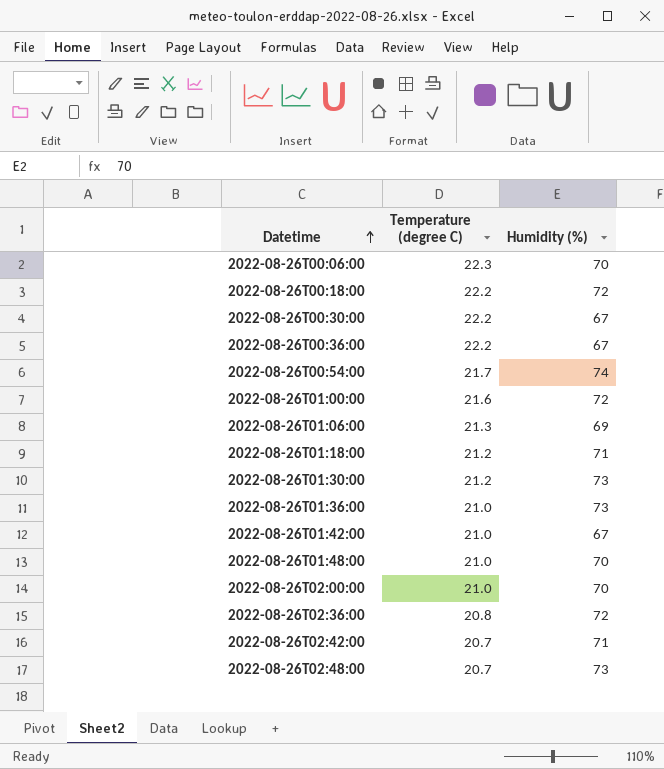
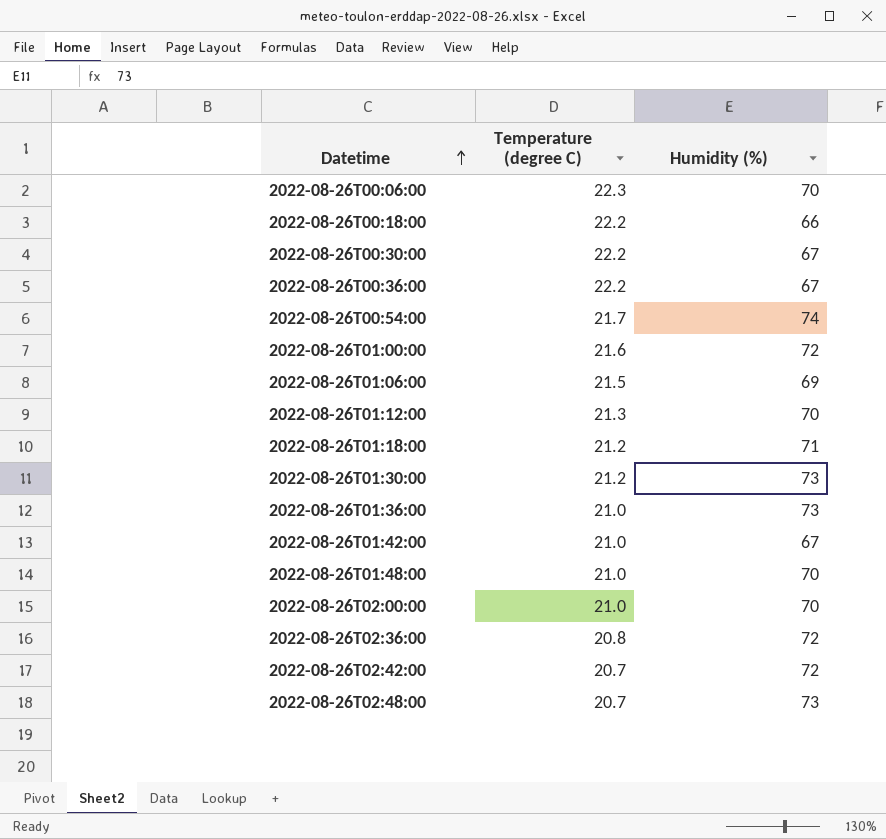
2022-08-26T00:18:00 | Humidity (%): 72 -> 66
2022-08-26T01:06:00 | Temperature (degree C): 21.3 -> 21.5
row 2022-08-26T01:12:00: none -> 21.3 | 70
2022-08-26T02:42:00 | Humidity (%): 71 -> 72

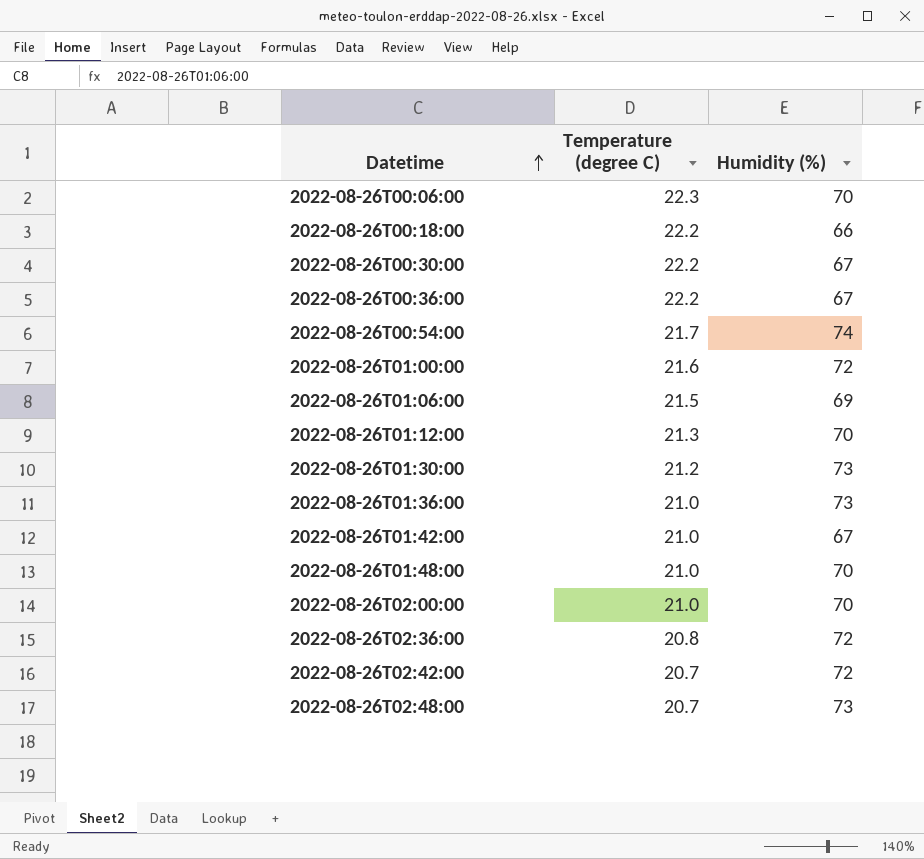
row 2022-08-26T01:18:00: 21.2 | 71 -> none

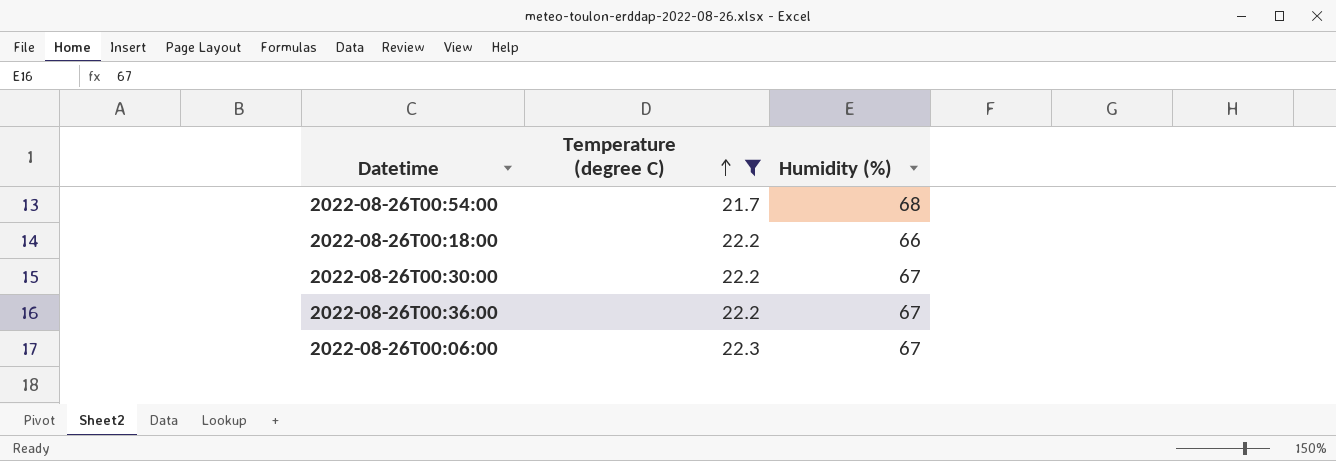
filter: none -> Temperature (degree C) >= 21.7
row order: Datetime ascending -> Temperature (degree C) ascending
2022-08-26T00:54:00 | Humidity (%): 74 -> 68
2022-08-26T00:06:00 | Humidity (%): 70 -> 67

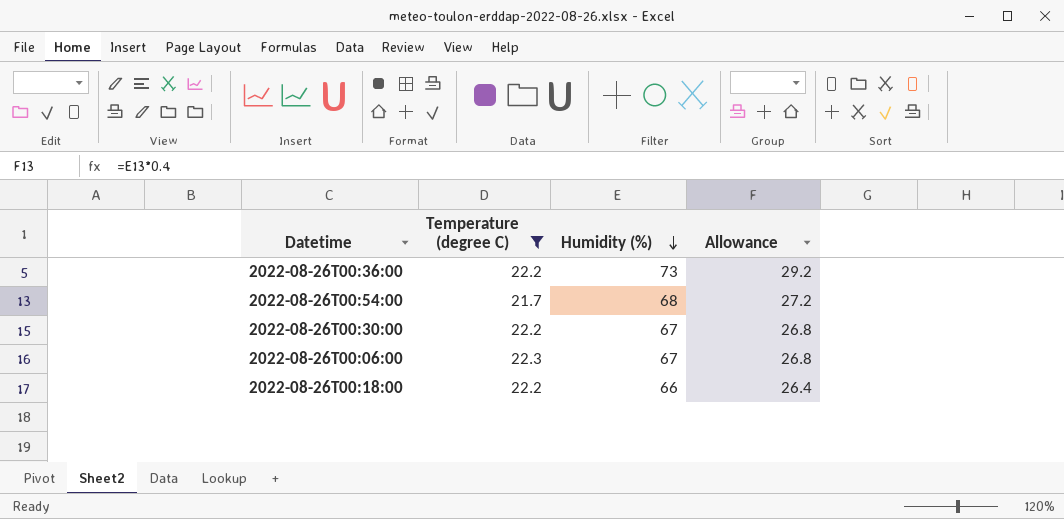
row order: Temperature (degree C) ascending -> Humidity (%) descending
column Allowance | formula: none -> [Humidity (%)] * 0.4
2022-08-26T00:36:00 | Humidity (%): 67 -> 73

